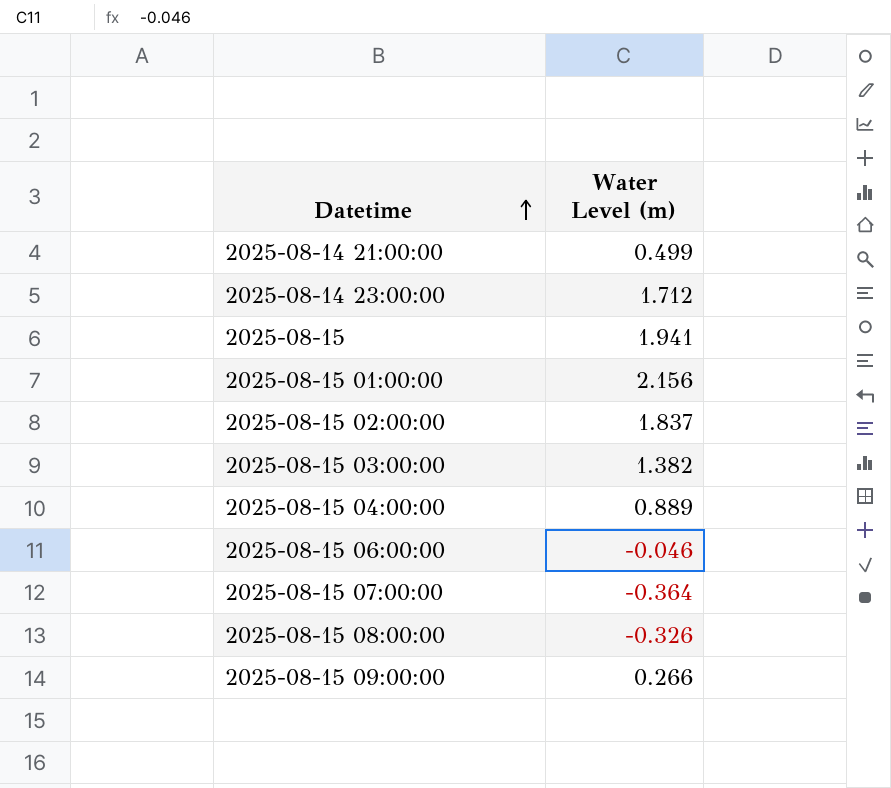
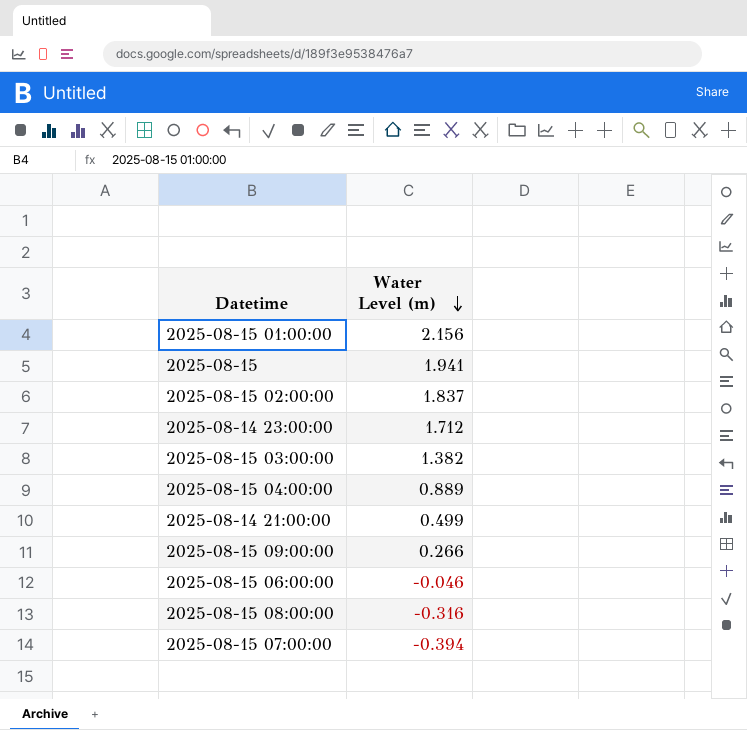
row order: Datetime ascending -> Water Level (m) descending
2025-08-15 08:00:00 | Water Level (m): -0.326 -> -0.316
2025-08-15 07:00:00 | Water Level (m): -0.364 -> -0.394

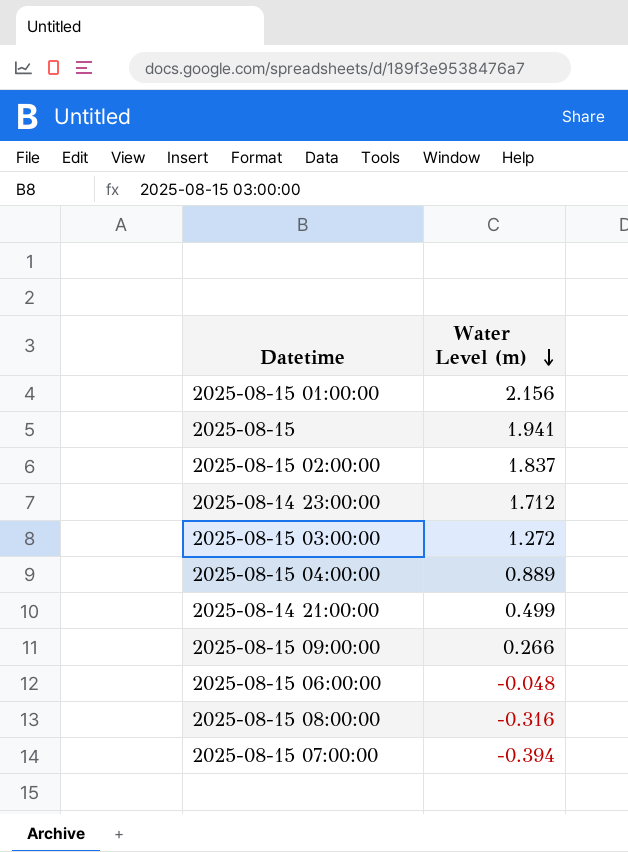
2025-08-15 03:00:00 | Water Level (m): 1.382 -> 1.272
2025-08-15 06:00:00 | Water Level (m): -0.046 -> -0.048

